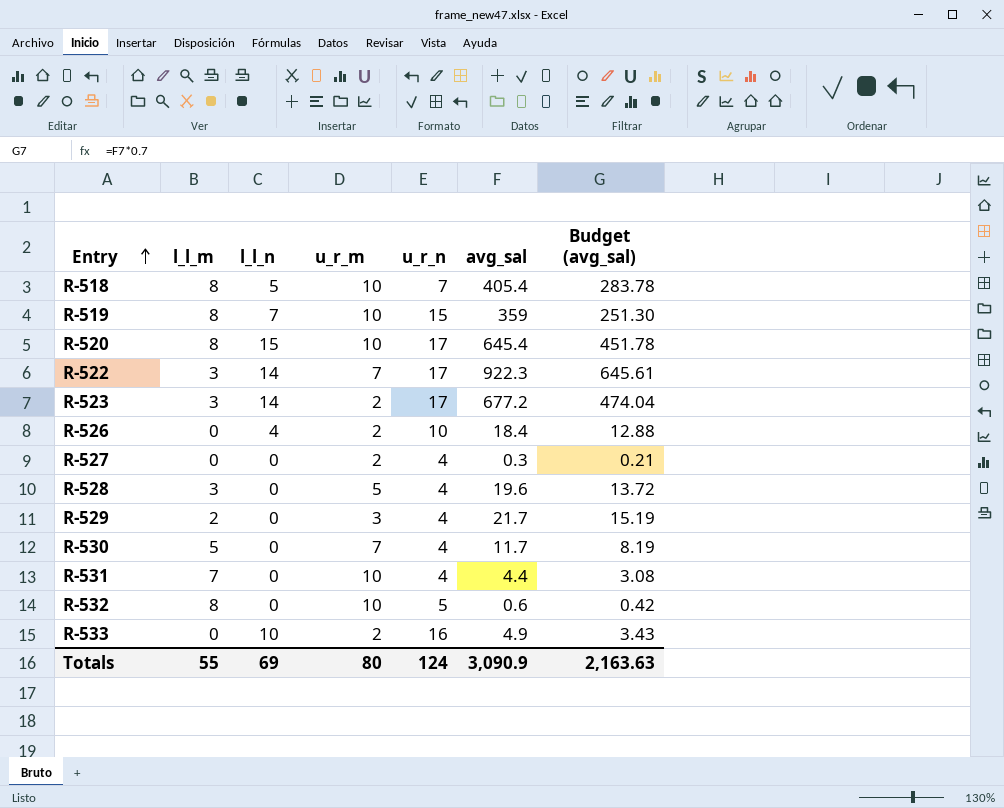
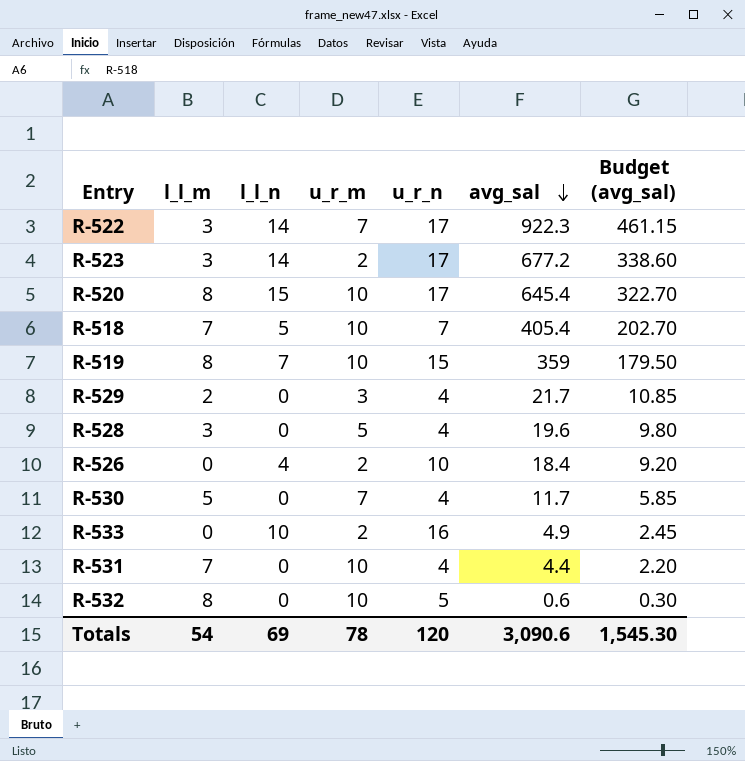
row order: Entry ascending -> avg_sal descending
column Budget (avg_sal) | formula: [avg_sal] * 0.7 -> [avg_sal] * 0.5
row R-527: 0 | 0 | 2 | 4 | 0.3 | 0.21 -> none
R-518 | l_l_m: 8 -> 7
Totals | l_l_m: 55 -> 54
Totals | u_r_m: 80 -> 78
Totals | u_r_n: 124 -> 120
Totals | avg_sal: 3,090.9 -> 3,090.6
Totals | Budget (avg_sal): 2,163.63 -> 1,545.30

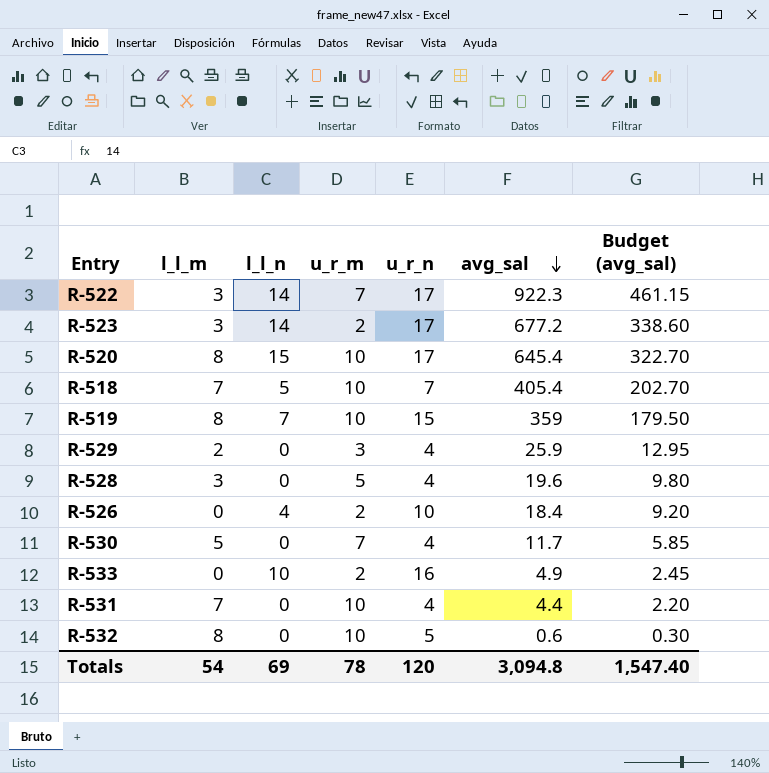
R-529 | avg_sal: 21.7 -> 25.9
R-529 | Budget (avg_sal): 10.85 -> 12.95
Totals | avg_sal: 3,090.6 -> 3,094.8
Totals | Budget (avg_sal): 1,545.30 -> 1,547.40

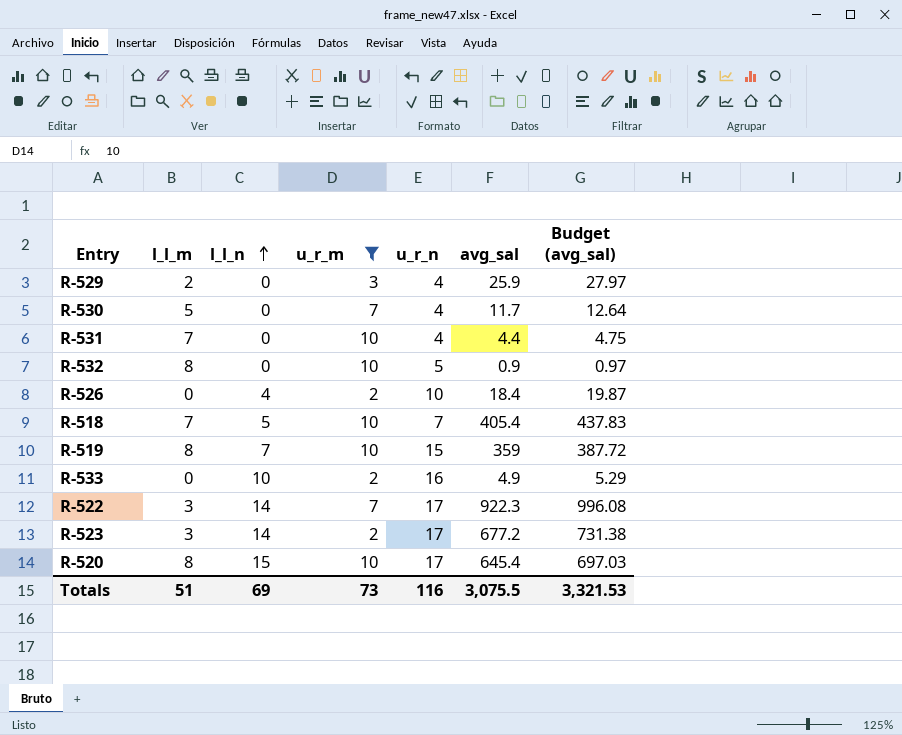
filter: none -> u_r_m != 5
row order: avg_sal descending -> l_l_n ascending
column Budget (avg_sal) | formula: [avg_sal] * 0.5 -> [avg_sal] * 1.08
R-532 | avg_sal: 0.6 -> 0.9
Totals | l_l_m: 54 -> 51
Totals | u_r_m: 78 -> 73
Totals | u_r_n: 120 -> 116
Totals | avg_sal: 3,094.8 -> 3,075.5
Totals | Budget (avg_sal): 1,547.40 -> 3,321.53

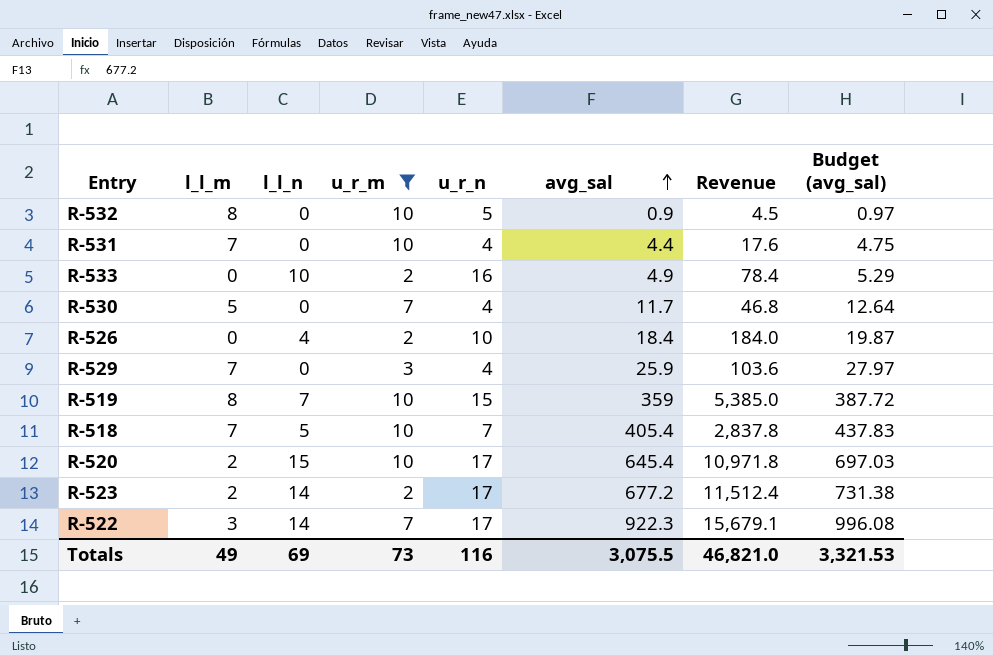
row order: l_l_n ascending -> avg_sal ascending
column Revenue | formula: none -> [u_r_n] * [avg_sal]
R-529 | l_l_m: 2 -> 7
R-520 | l_l_m: 8 -> 2
R-523 | l_l_m: 3 -> 2
Totals | l_l_m: 51 -> 49

